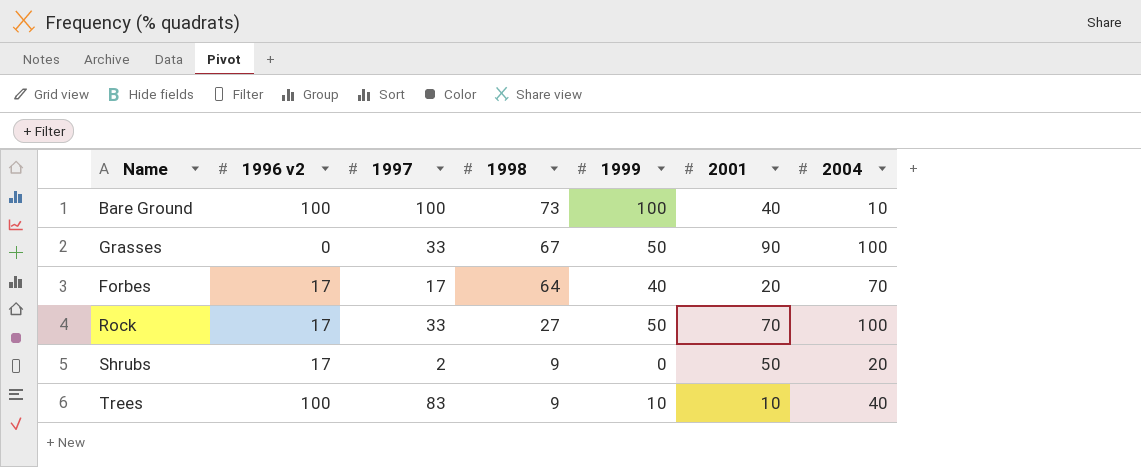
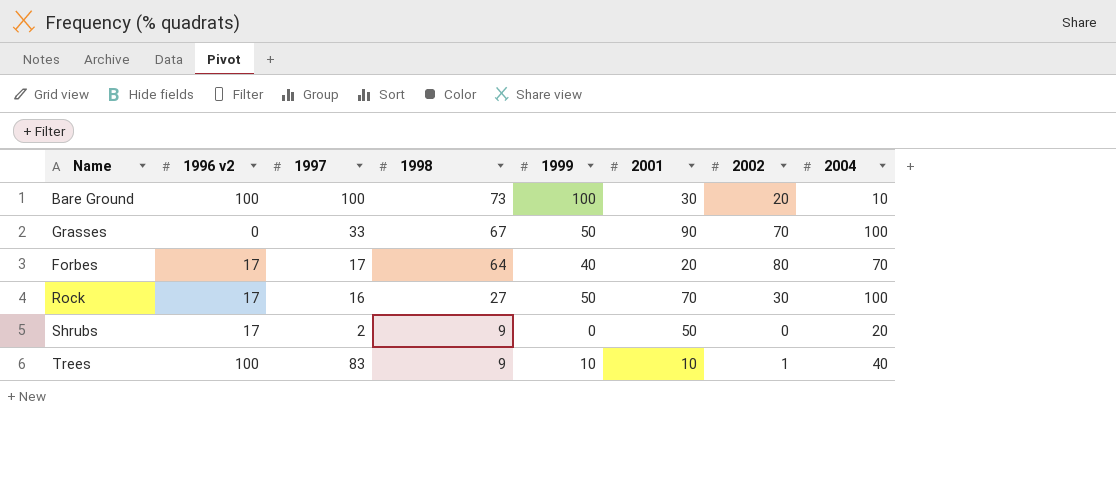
column 2002 | position: none -> 7
Bare Ground | 2001: 40 -> 30
Rock | 1997: 33 -> 16

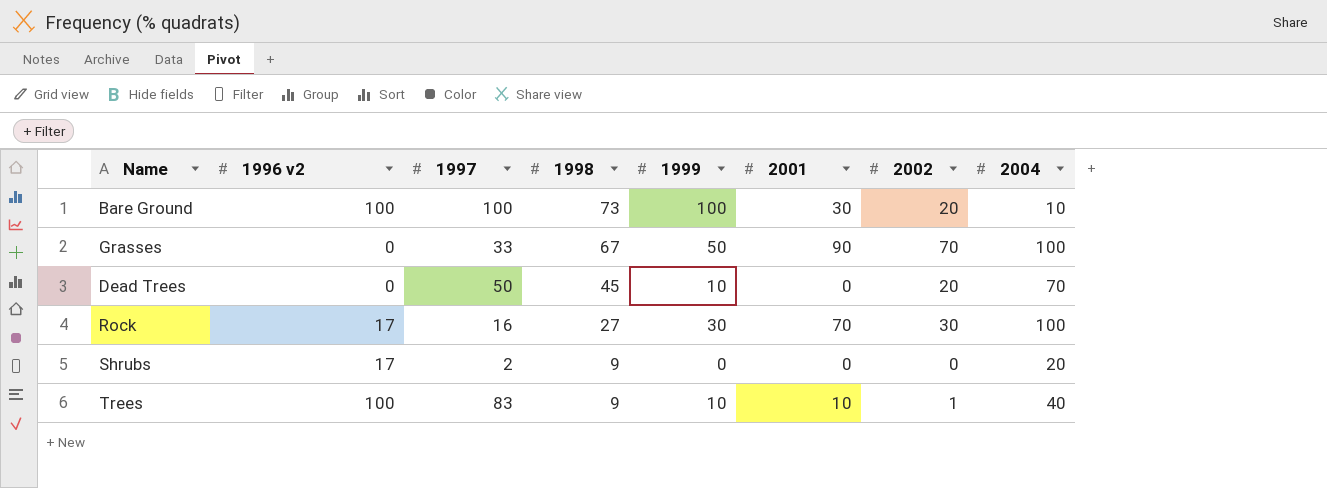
row Forbes: 17 | 17 | 64 | 40 | 20 | 80 | 70 -> none
row Dead Trees: none -> 0 | 50 | 45 | 10 | 0 | 20 | 70
Rock | 1999: 50 -> 30
Shrubs | 2001: 50 -> 0

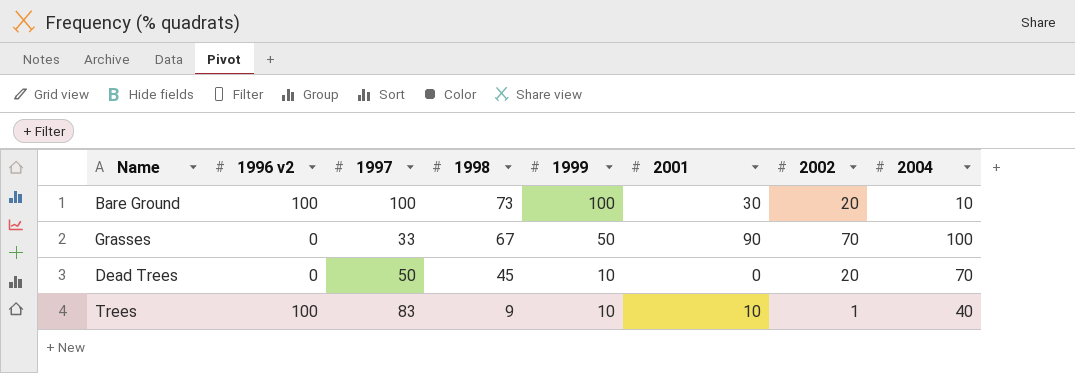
row Rock: 17 | 16 | 27 | 30 | 70 | 30 | 100 -> none
row Shrubs: 17 | 2 | 9 | 0 | 0 | 0 | 20 -> none

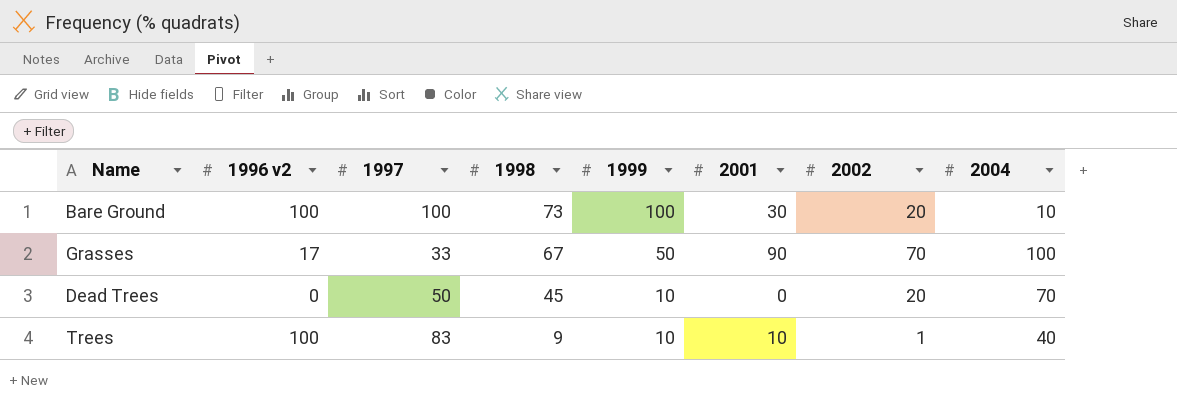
Grasses | 1996 v2: 0 -> 17

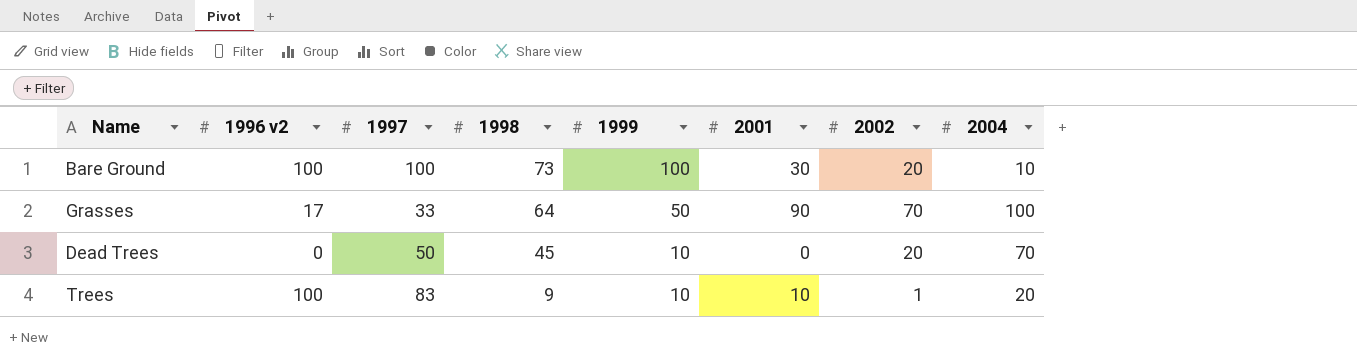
Grasses | 1998: 67 -> 64
Trees | 2004: 40 -> 20

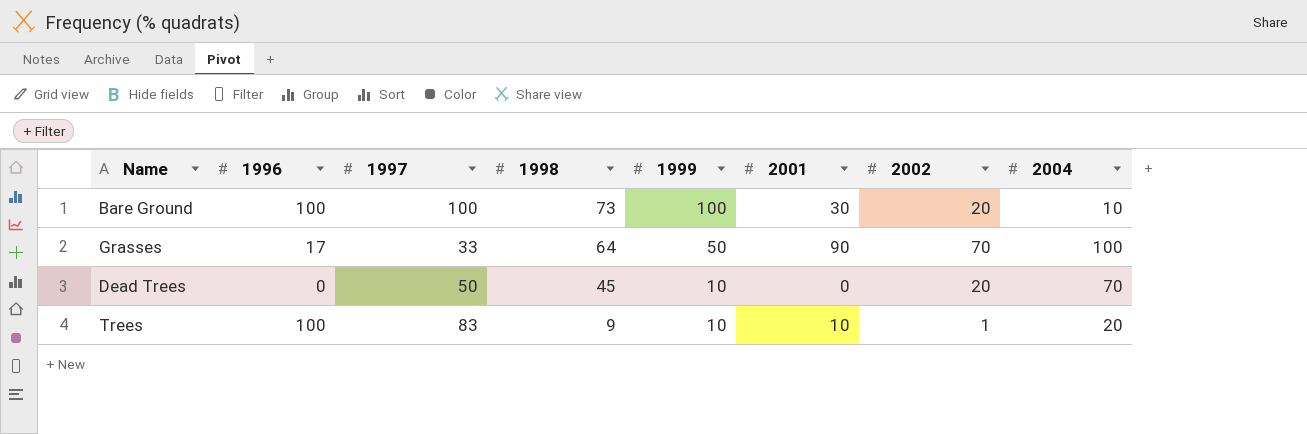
column name: 1996 v2 -> 1996

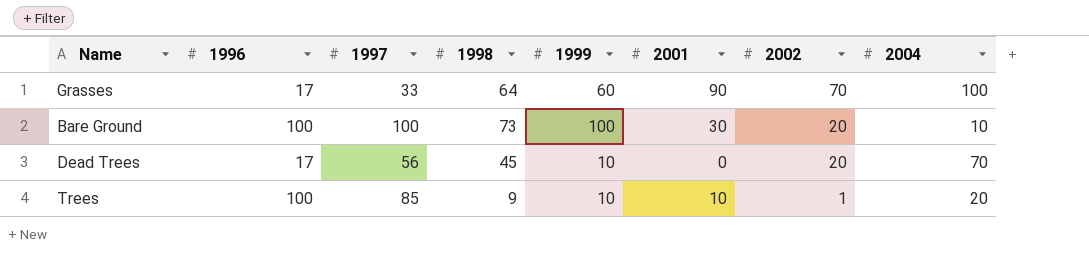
row order: 1998 descending -> 2002 descending
Grasses | 1999: 50 -> 60
Dead Trees | 1996: 0 -> 17
Dead Trees | 1997: 50 -> 56
Trees | 1997: 83 -> 85

